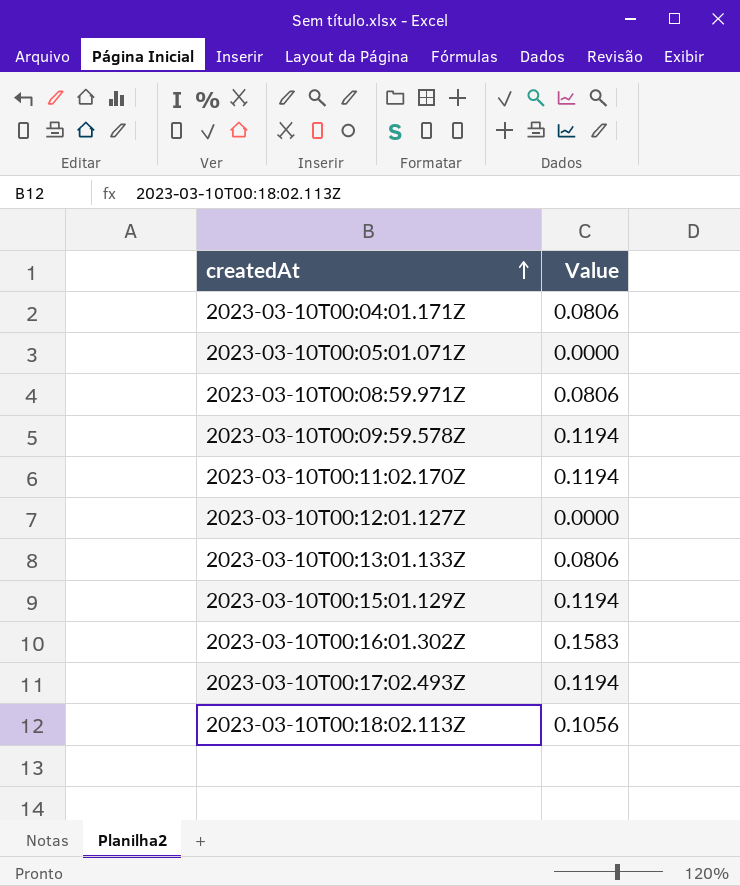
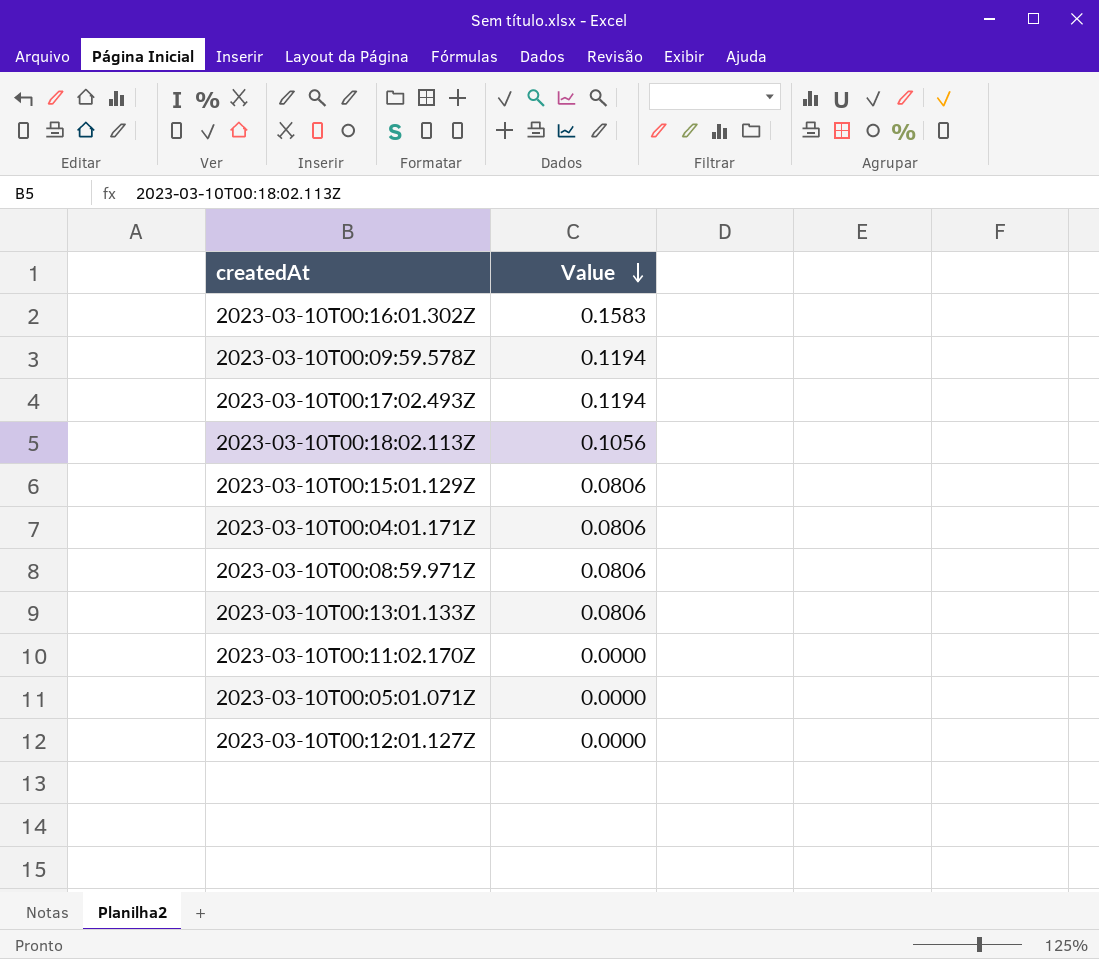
row order: createdAt ascending -> Value descending
2023-03-10T00:15:01.129Z | Value: 0.1194 -> 0.0806
2023-03-10T00:11:02.170Z | Value: 0.1194 -> 0.0000

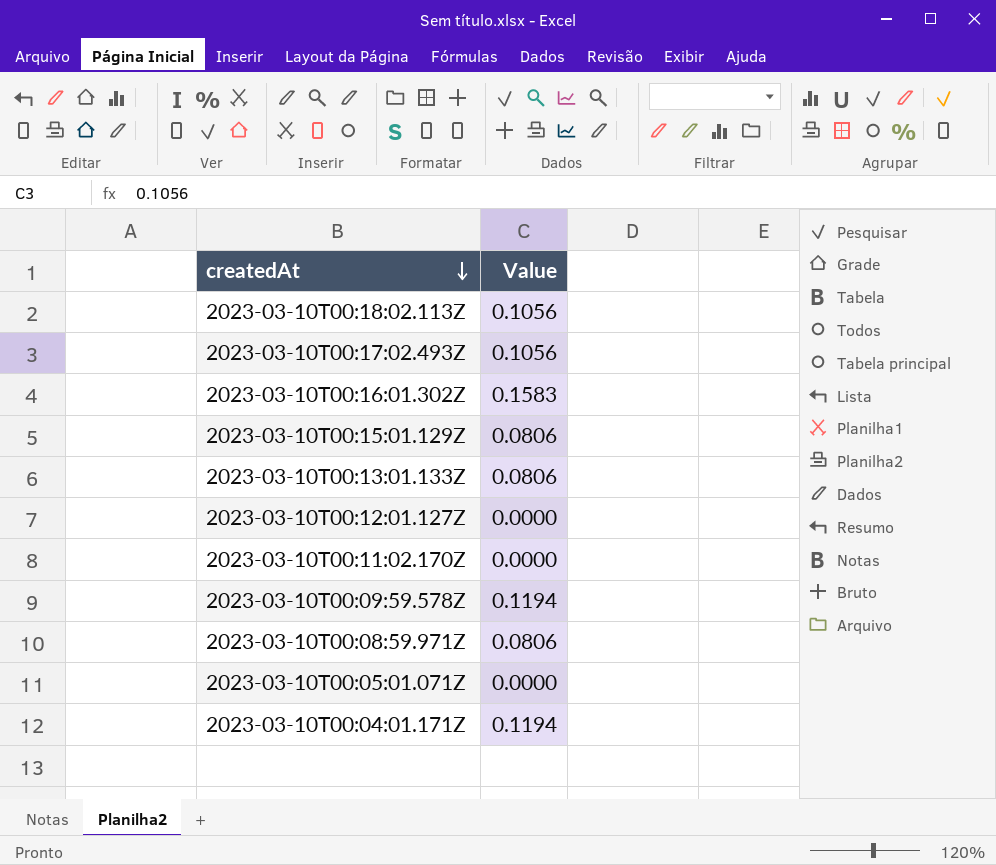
row order: Value descending -> createdAt descending
2023-03-10T00:17:02.493Z | Value: 0.1194 -> 0.1056
2023-03-10T00:04:01.171Z | Value: 0.0806 -> 0.1194

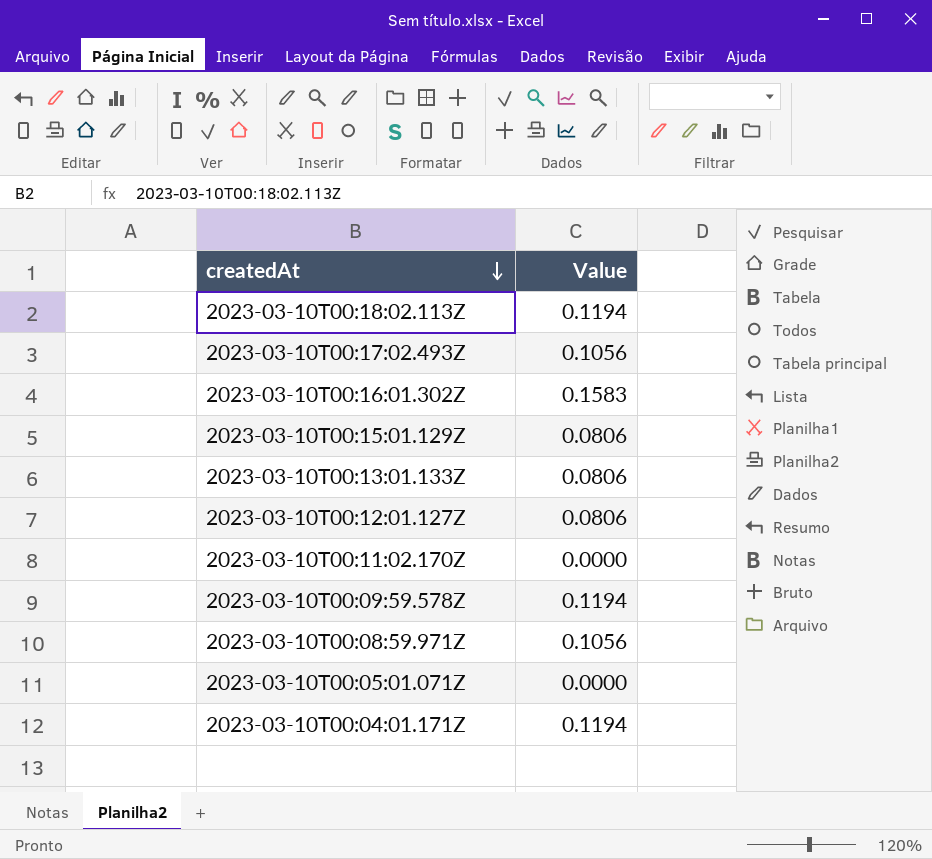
2023-03-10T00:18:02.113Z | Value: 0.1056 -> 0.1194
2023-03-10T00:12:01.127Z | Value: 0.0000 -> 0.0806
2023-03-10T00:08:59.971Z | Value: 0.0806 -> 0.1056

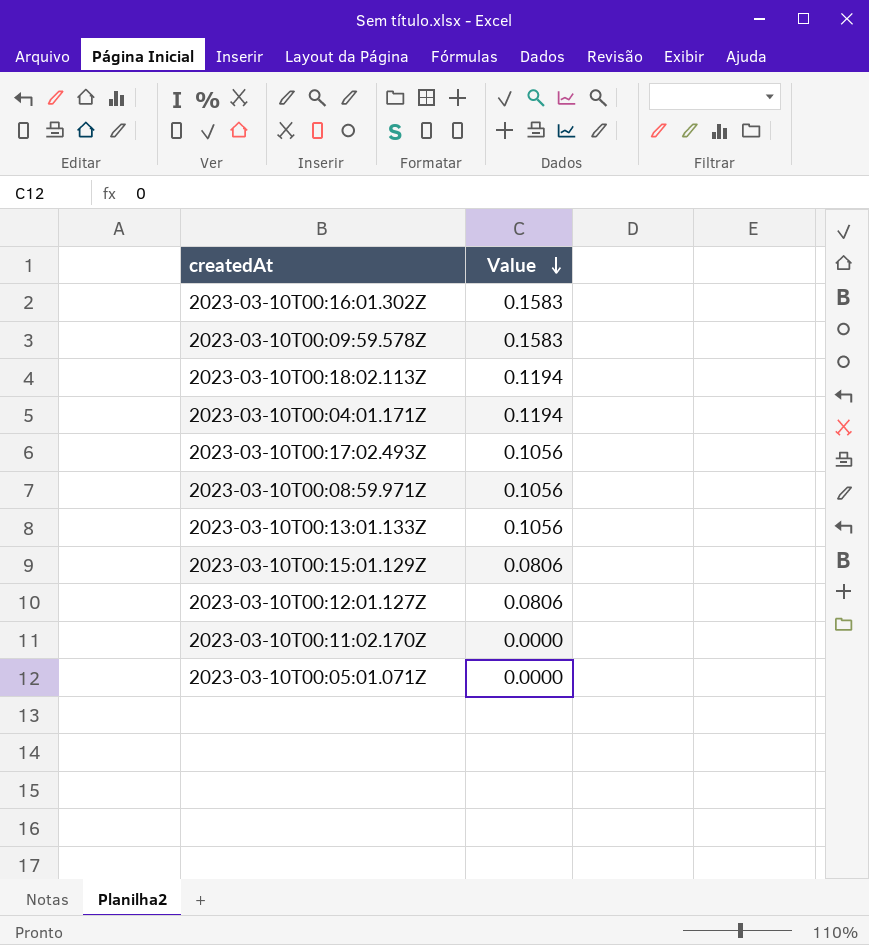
row order: createdAt descending -> Value descending
2023-03-10T00:09:59.578Z | Value: 0.1194 -> 0.1583
2023-03-10T00:13:01.133Z | Value: 0.0806 -> 0.1056

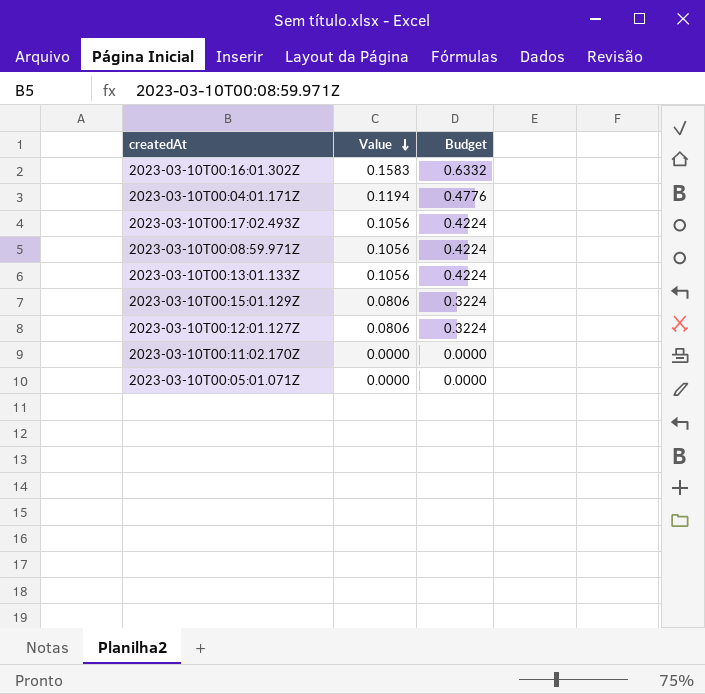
column Budget | formula: none -> [Value] * 4
row 2023-03-10T00:09:59.578Z: 0.1583 -> none
row 2023-03-10T00:18:02.113Z: 0.1194 -> none

